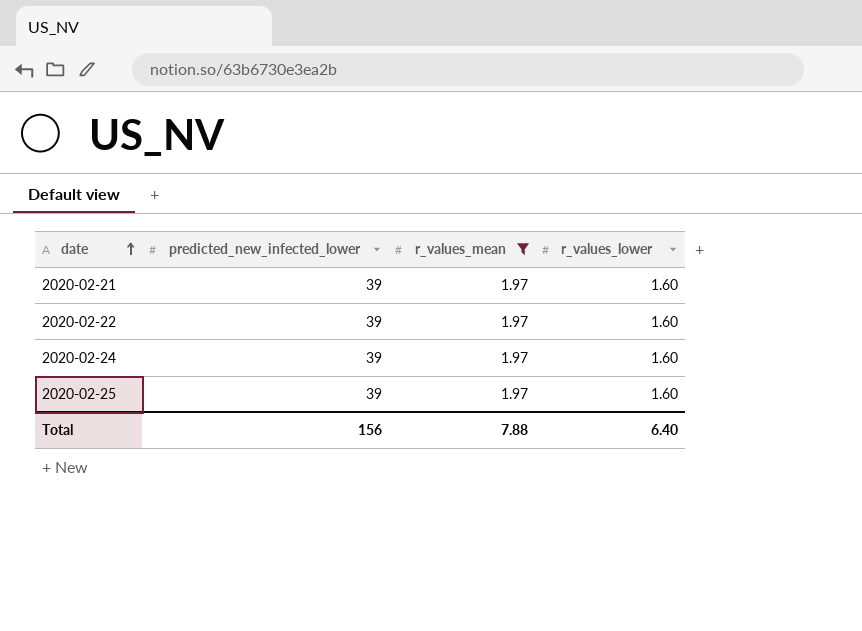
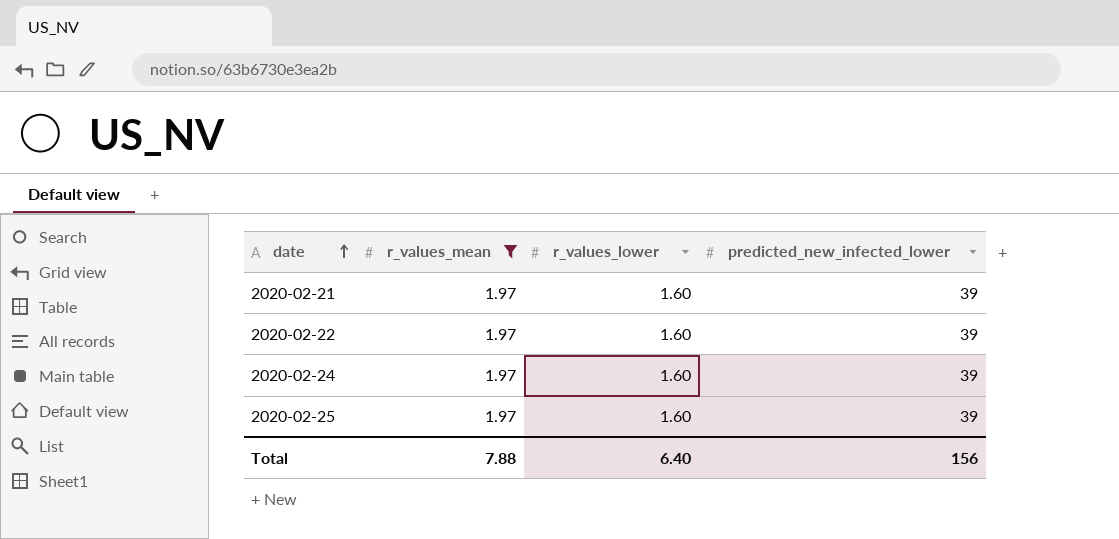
column predicted_new_infected_lower | position: 2 -> 4

